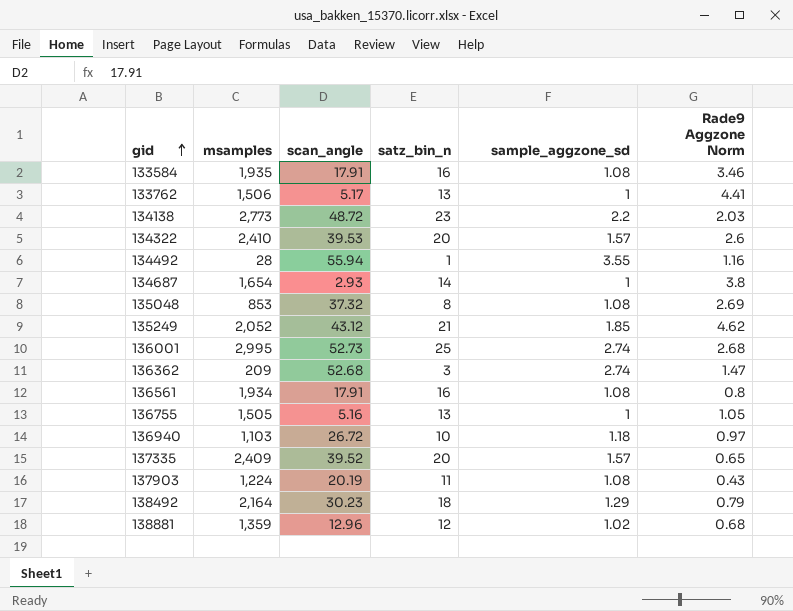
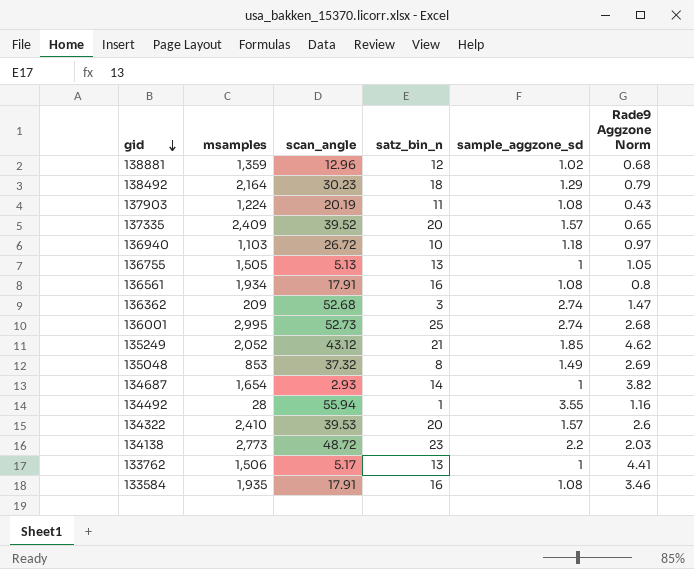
row order: gid ascending -> gid descending
136755 | scan_angle: 5.16 -> 5.13
135048 | sample_aggzone_sd: 1.08 -> 1.49
134687 | Rade9 Aggzone Norm: 3.8 -> 3.82

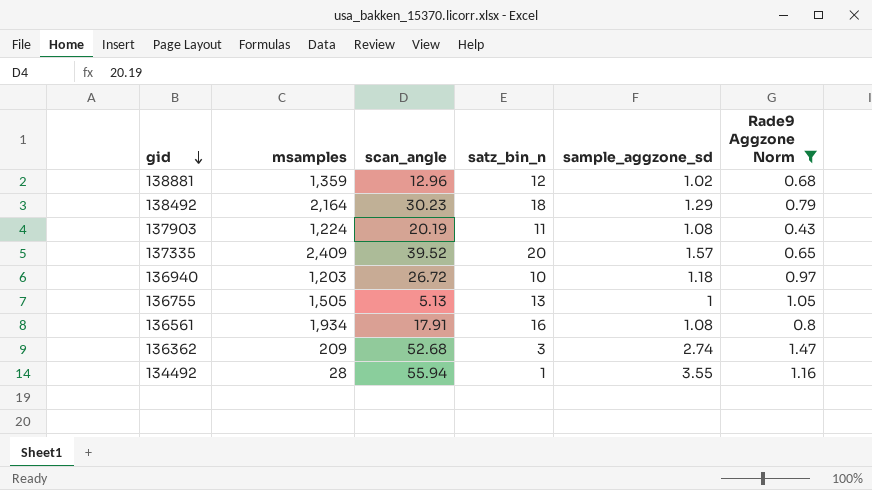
filter: none -> Rade9 Aggzone Norm <= 1.47
136940 | msamples: 1,103 -> 1,203

